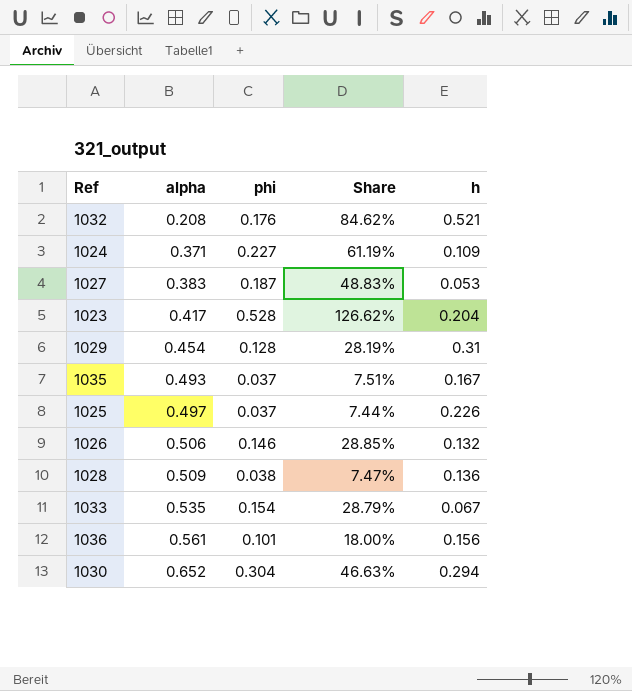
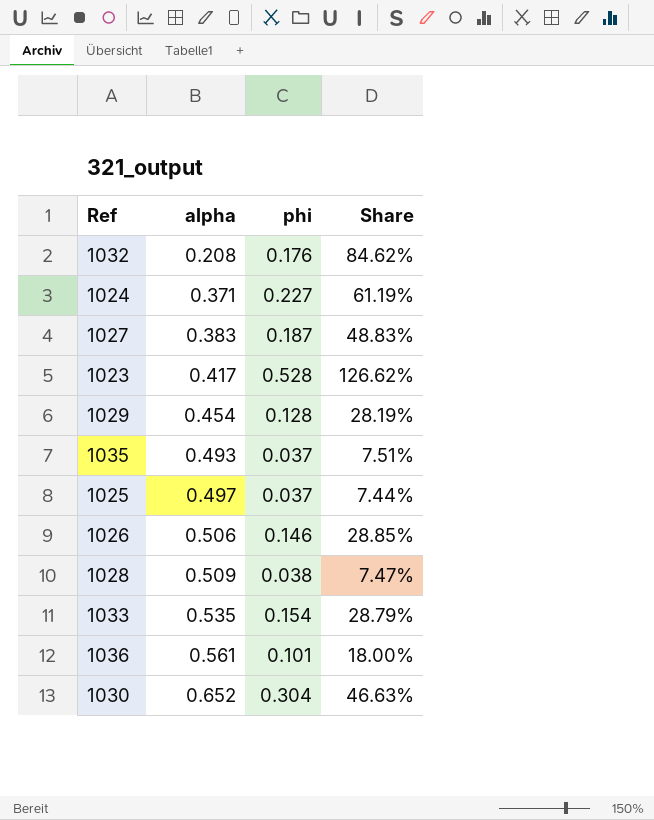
column h | position: 5 -> none

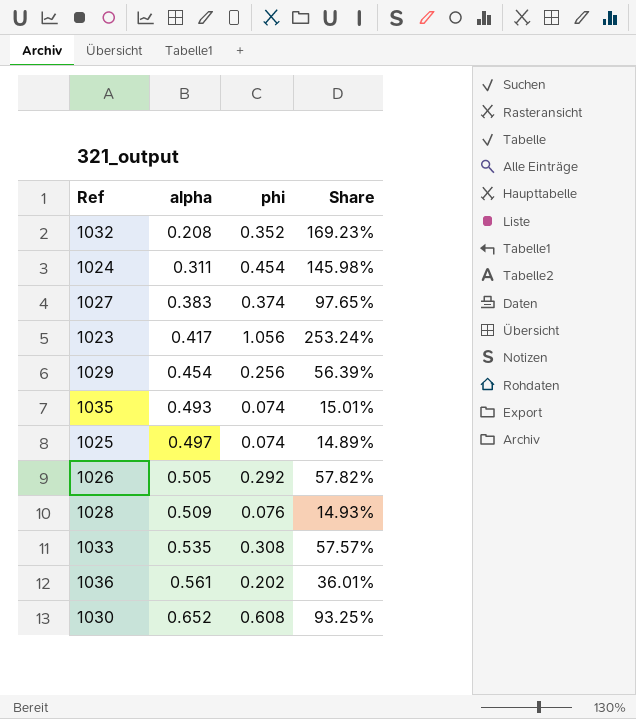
1032 | phi: 0.176 -> 0.352
1032 | Share: 84.62% -> 169.23%
1024 | alpha: 0.371 -> 0.311
1024 | phi: 0.227 -> 0.454
1024 | Share: 61.19% -> 145.98%
1027 | phi: 0.187 -> 0.374
1027 | Share: 48.83% -> 97.65%
1023 | phi: 0.528 -> 1.056
1023 | Share: 126.62% -> 253.24%
1029 | phi: 0.128 -> 0.256
1029 | Share: 28.19% -> 56.39%
1035 | phi: 0.037 -> 0.074
1035 | Share: 7.51% -> 15.01%
1025 | phi: 0.037 -> 0.074
1025 | Share: 7.44% -> 14.89%
1026 | alpha: 0.506 -> 0.505
1026 | phi: 0.146 -> 0.292
1026 | Share: 28.85% -> 57.82%
1028 | phi: 0.038 -> 0.076
1028 | Share: 7.47% -> 14.93%
1033 | phi: 0.154 -> 0.308
1033 | Share: 28.79% -> 57.57%
1036 | phi: 0.101 -> 0.202
1036 | Share: 18.00% -> 36.01%
1030 | phi: 0.304 -> 0.608
1030 | Share: 46.63% -> 93.25%

